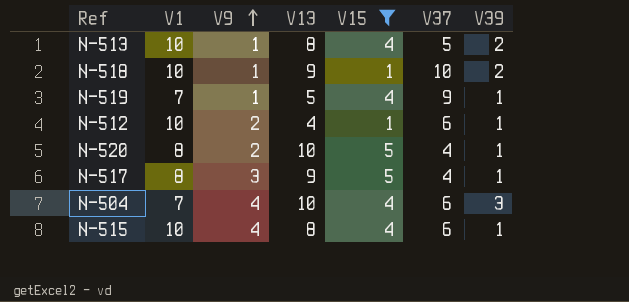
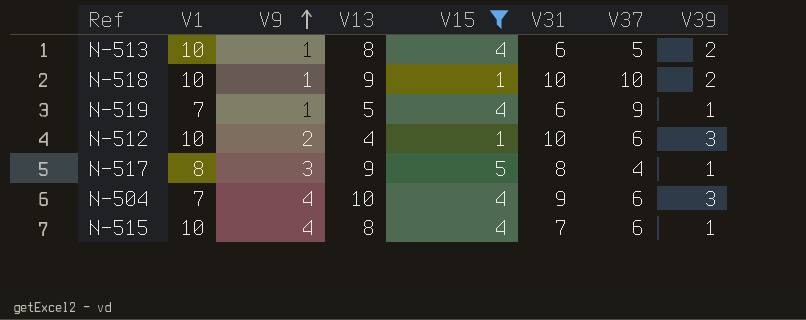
column V31 | position: none -> 6
row N-520: 8 | 2 | 10 | 5 | 4 | 1 -> none
N-512 | V39: 1 -> 3

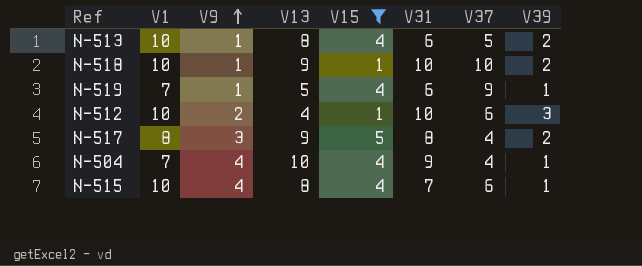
N-517 | V39: 1 -> 2
N-504 | V37: 6 -> 4
N-504 | V39: 3 -> 1

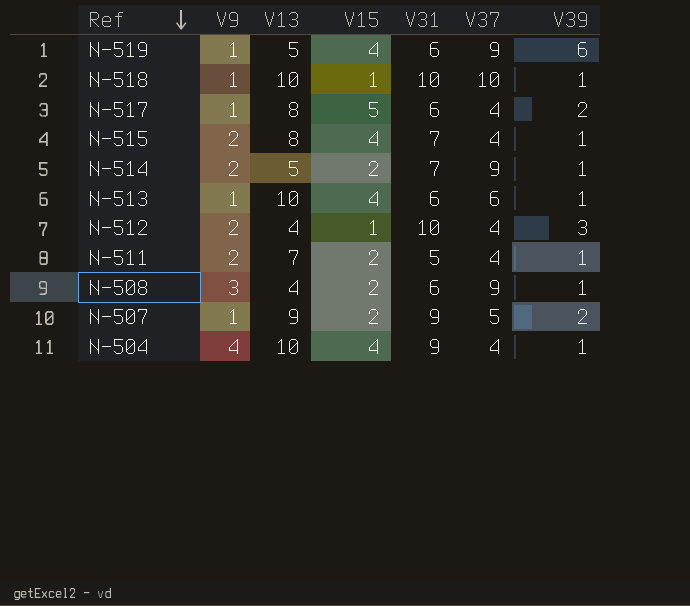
filter: V15 != 2 -> none
row order: V9 ascending -> Ref descending
column V1 | position: 2 -> none
N-519 | V39: 1 -> 6
N-518 | V13: 9 -> 10
N-518 | V39: 2 -> 1
N-517 | V9: 3 -> 1
N-517 | V13: 9 -> 8
N-517 | V31: 8 -> 6
N-515 | V9: 4 -> 2
N-515 | V37: 6 -> 4
N-513 | V13: 8 -> 10
N-513 | V37: 5 -> 6
N-513 | V39: 2 -> 1
N-512 | V37: 6 -> 4

